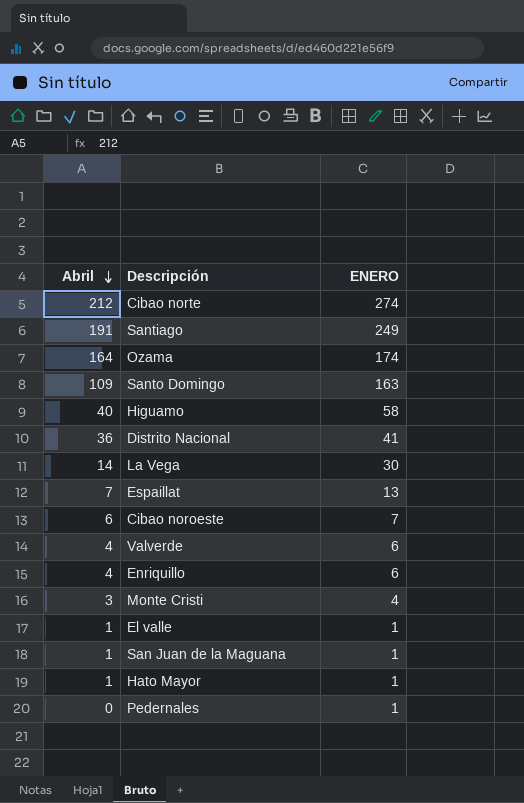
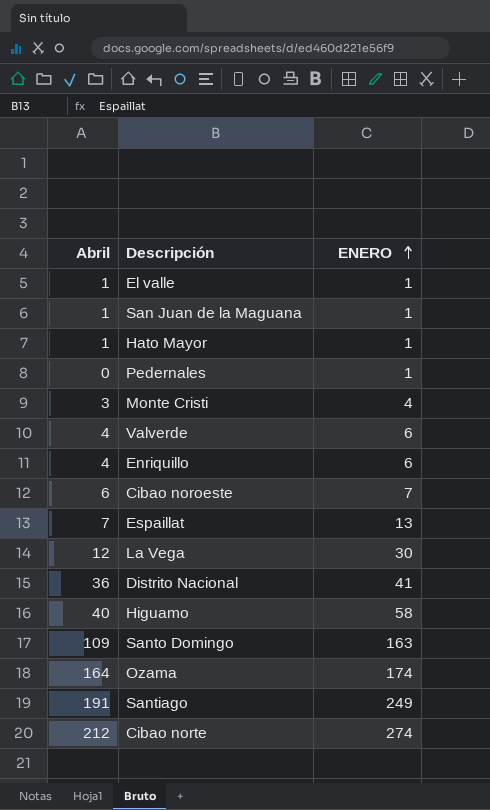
row order: Abril descending -> ENERO ascending
La Vega | Abril: 14 -> 12

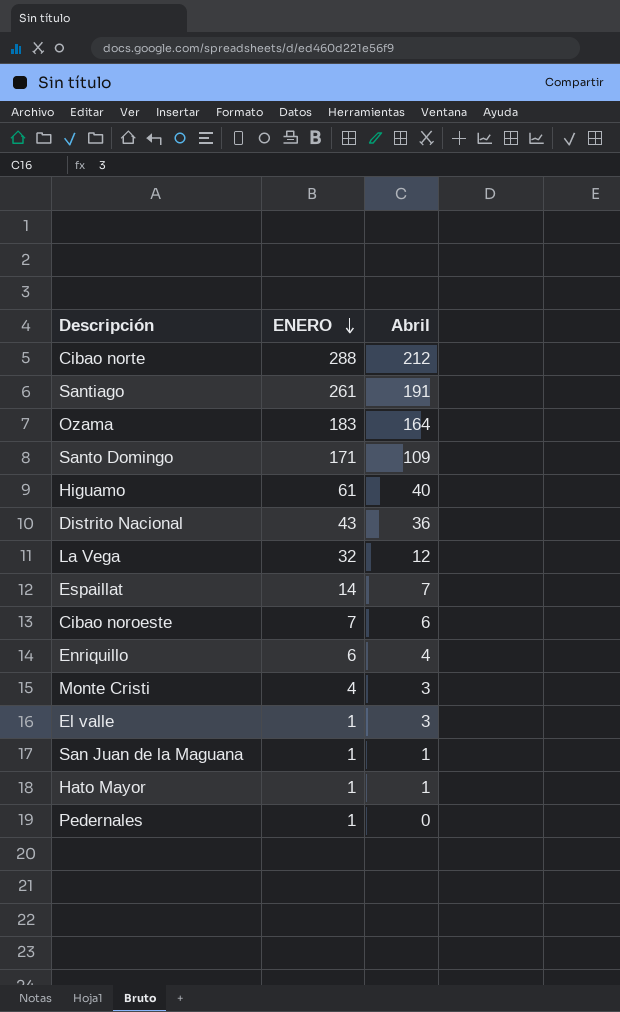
row order: ENERO ascending -> ENERO descending
column Abril | position: 1 -> 3
row Valverde: 4 | 6 -> none
Cibao norte | ENERO: 274 -> 288
Santiago | ENERO: 249 -> 261
Ozama | ENERO: 174 -> 183
Santo Domingo | ENERO: 163 -> 171
Higuamo | ENERO: 58 -> 61
Distrito Nacional | ENERO: 41 -> 43
La Vega | ENERO: 30 -> 32
Espaillat | ENERO: 13 -> 14
El valle | Abril: 1 -> 3

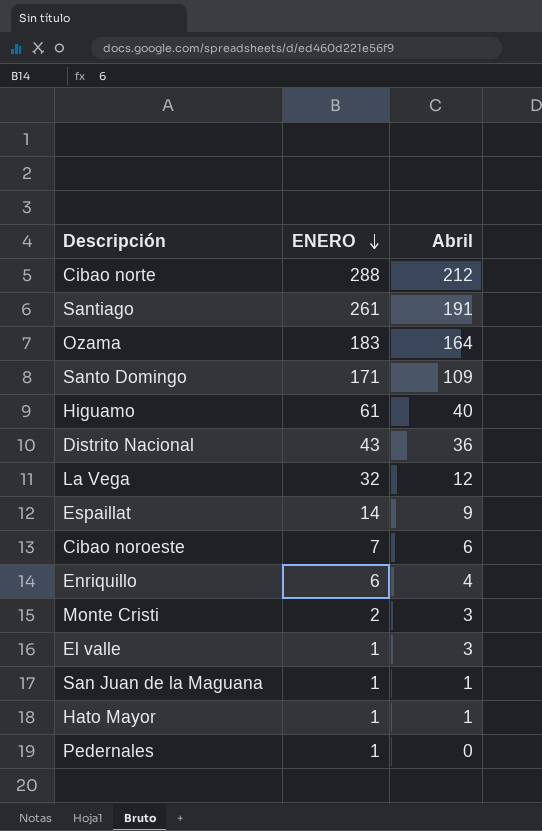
Espaillat | Abril: 7 -> 9
Monte Cristi | ENERO: 4 -> 2

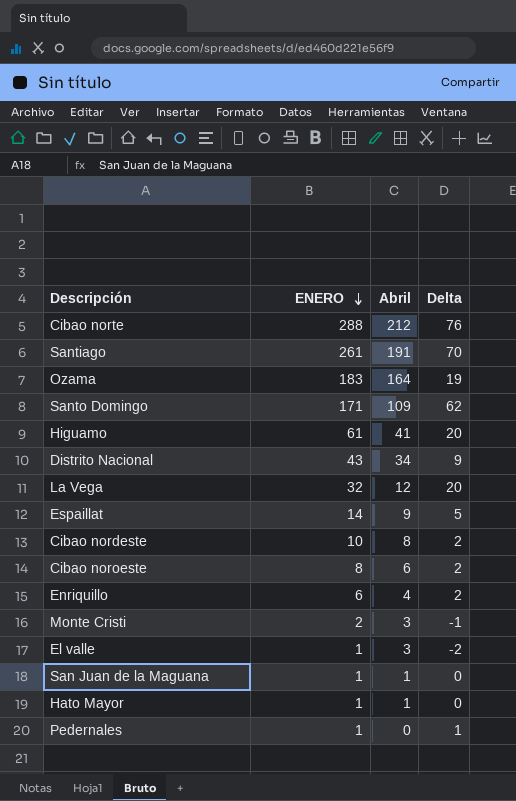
column Delta | formula: none -> [ENERO] - [Abril]
Higuamo | Abril: 40 -> 41
Distrito Nacional | Abril: 36 -> 34
row Cibao nordeste: none -> 10 | 8 | 2
Cibao noroeste | ENERO: 7 -> 8

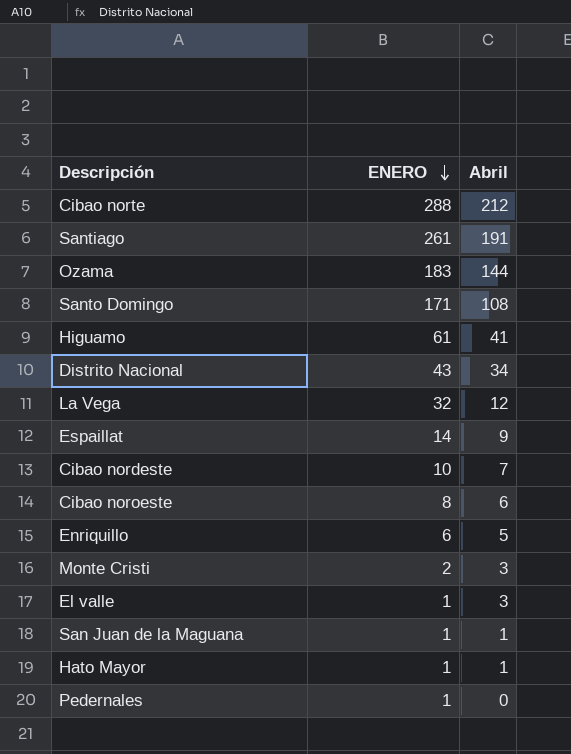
column Delta | formula: [ENERO] - [Abril] -> none
Ozama | Abril: 164 -> 144
Santo Domingo | Abril: 109 -> 108
Cibao nordeste | Abril: 8 -> 7
Enriquillo | Abril: 4 -> 5

